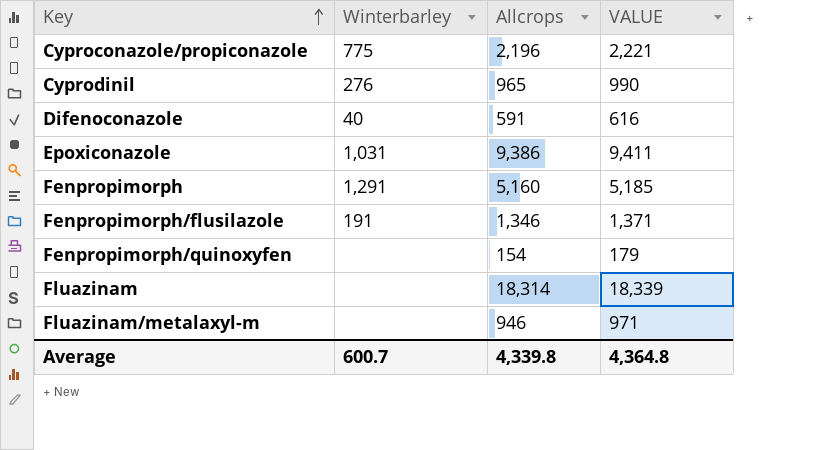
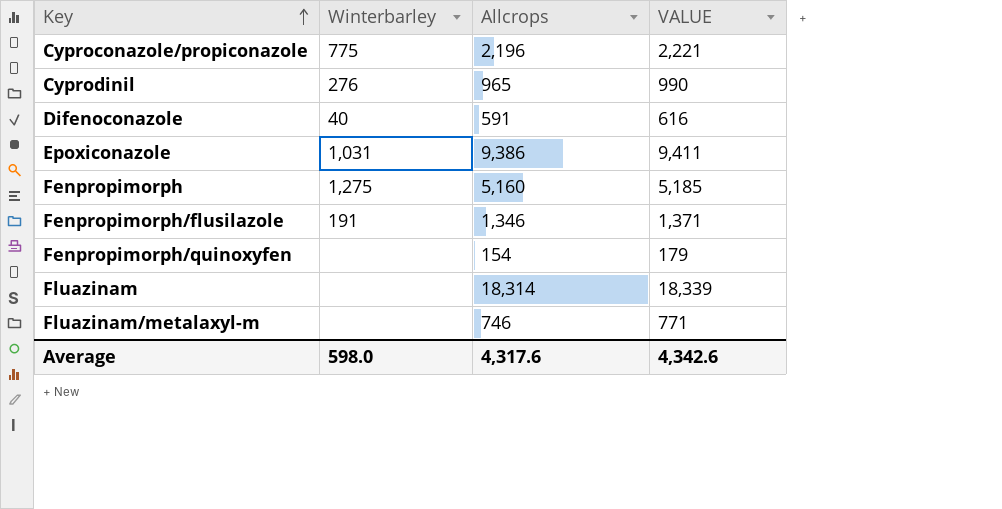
Fenpropimorph | Winterbarley: 1,291 -> 1,275
Fluazinam/metalaxyl-m | Allcrops: 946 -> 746
Fluazinam/metalaxyl-m | VALUE: 971 -> 771
Average | Winterbarley: 600.7 -> 598.0
Average | Allcrops: 4,339.8 -> 4,317.6
Average | VALUE: 4,364.8 -> 4,342.6

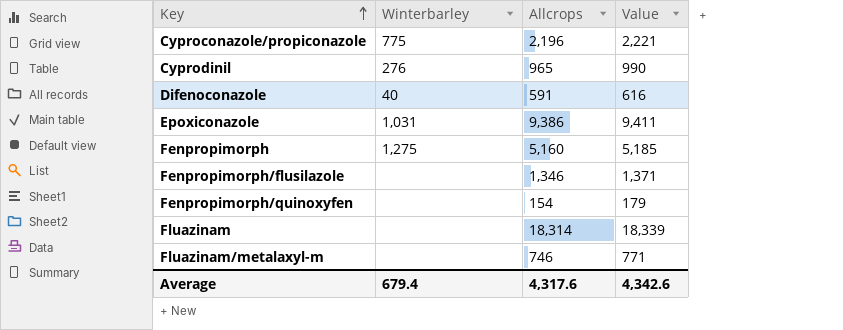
column name: VALUE -> Value
Fenpropimorph/flusilazole | Winterbarley: 191 -> none
Average | Winterbarley: 598.0 -> 679.4

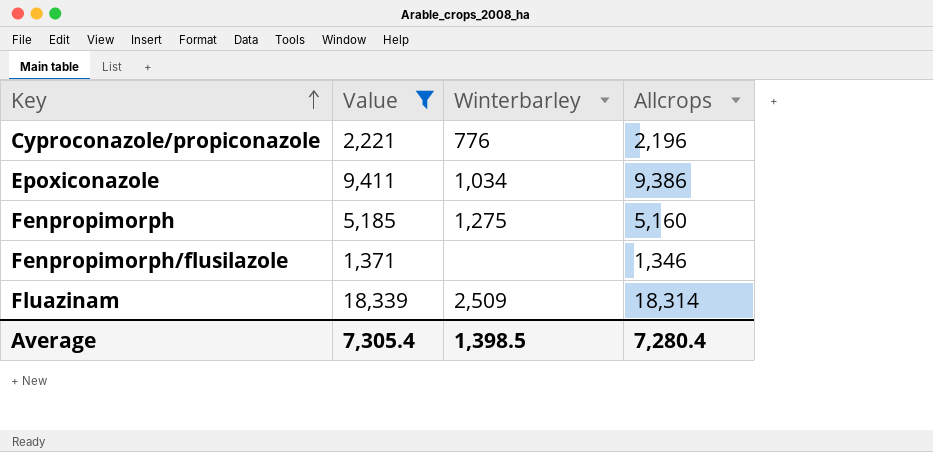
filter: none -> Value >= 1,371
column Value | position: 4 -> 2
Cyproconazole/propiconazole | Winterbarley: 775 -> 776
Epoxiconazole | Winterbarley: 1,031 -> 1,034
Fluazinam | Winterbarley: none -> 2,509
Average | Value: 4,342.6 -> 7,305.4
Average | Winterbarley: 679.4 -> 1,398.5
Average | Allcrops: 4,317.6 -> 7,280.4

